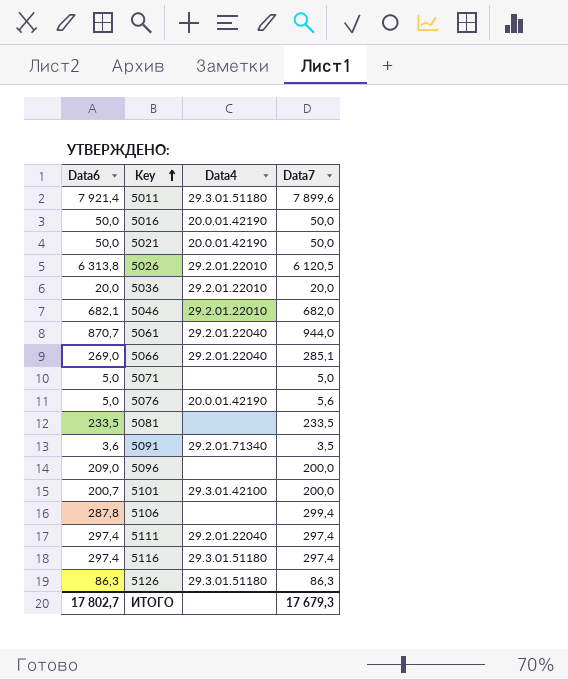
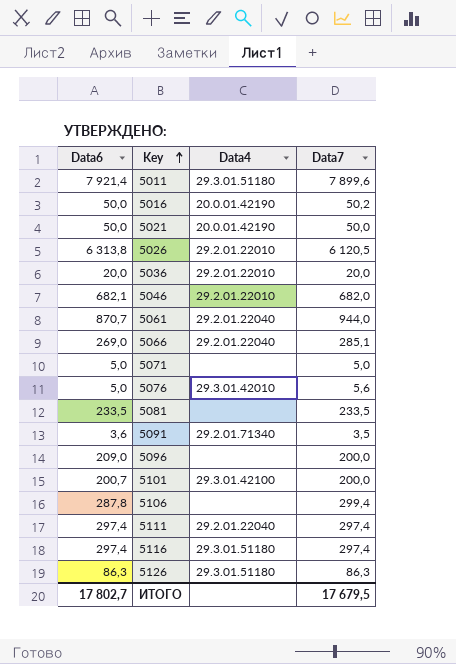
5016 | Data7: 50,0 -> 50,2
5076 | Data4: 20.0.01.42190 -> 29.3.01.42010
ИТОГО | Data7: 17 679,3 -> 17 679,5

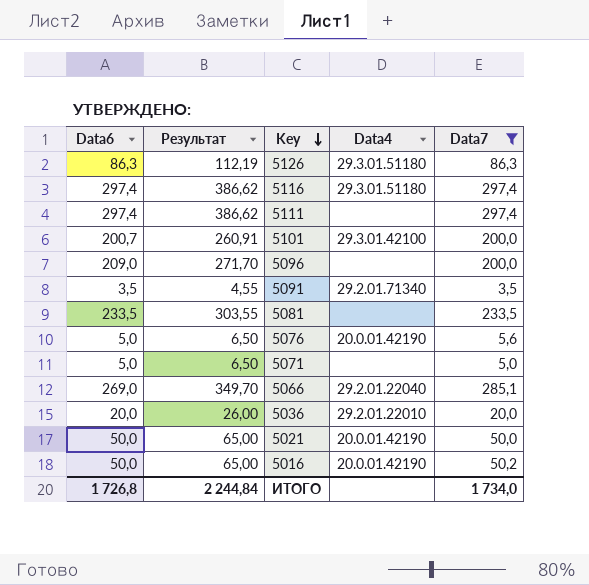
filter: none -> Data7 <= 297,4
row order: Key ascending -> Key descending
column Результат | formula: none -> [Data6] * 1,3
5111 | Data4: 29.2.01.22040 -> none
5091 | Data6: 3,6 -> 3,5
5076 | Data4: 29.3.01.42010 -> 20.0.01.42190
ИТОГО | Data6: 17 802,7 -> 1 726,8
ИТОГО | Data7: 17 679,5 -> 1 734,0

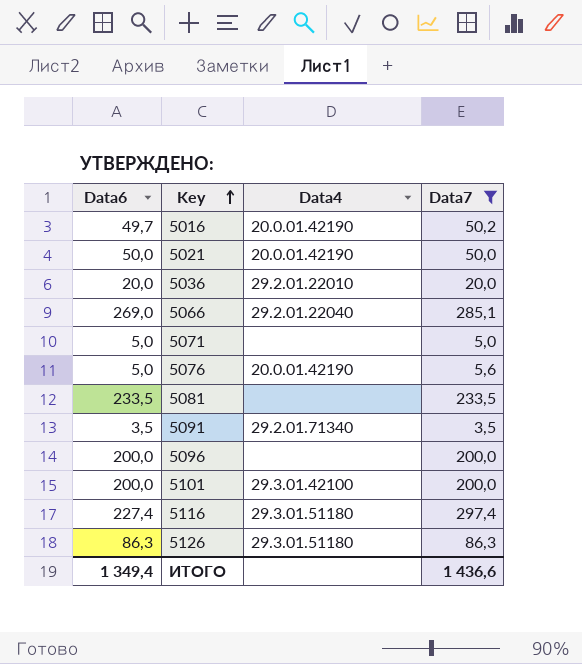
row order: Key descending -> Key ascending
column Результат | formula: [Data6] * 1,3 -> none
row 5111: 297,4 | 386,62 | none | 297,4 -> none
5016 | Data6: 50,0 -> 49,7
5096 | Data6: 209,0 -> 200,0
5101 | Data6: 200,7 -> 200,0
5116 | Data6: 297,4 -> 227,4
ИТОГО | Data6: 1 726,8 -> 1 349,4
ИТОГО | Data7: 1 734,0 -> 1 436,6

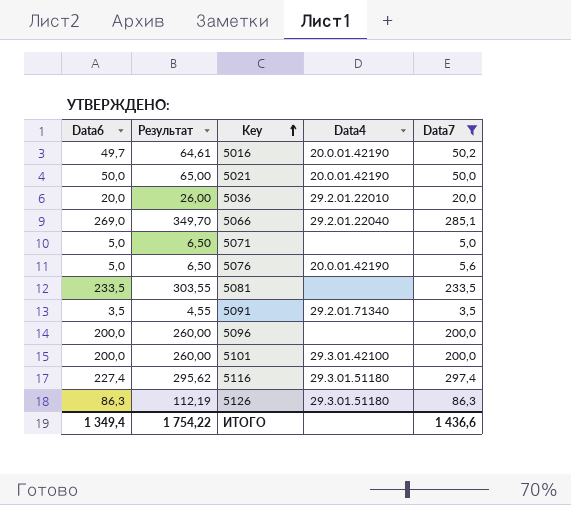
column Результат | formula: none -> [Data6] * 1,3

